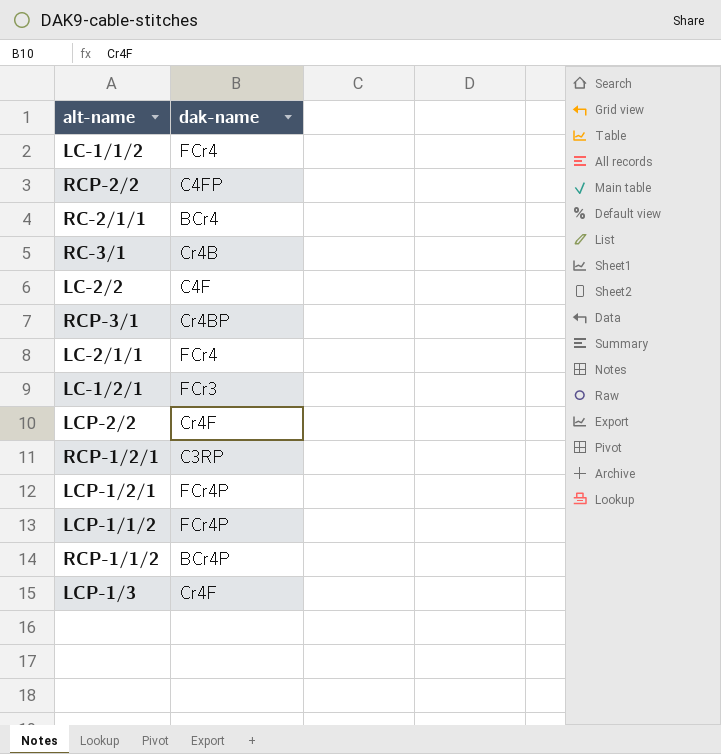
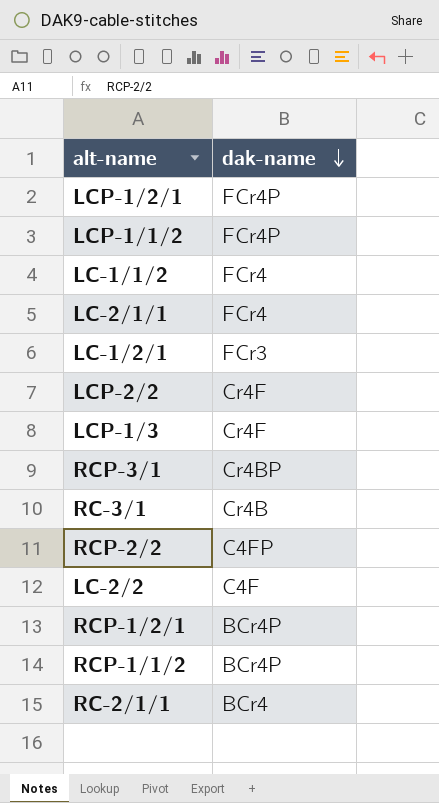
row order: none -> dak-name descending
RCP-1/2/1 | dak-name: C3RP -> BCr4P

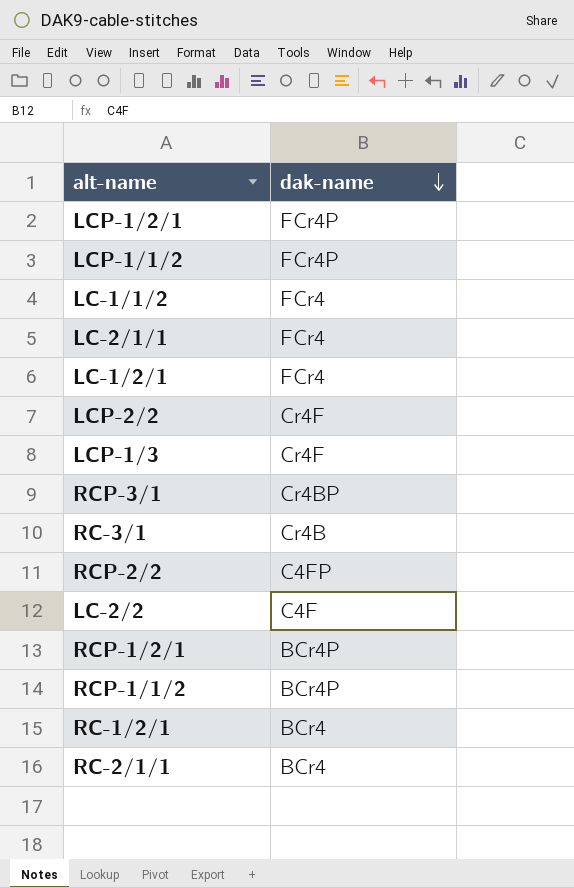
LC-1/2/1 | dak-name: FCr3 -> FCr4
row RC-1/2/1: none -> BCr4

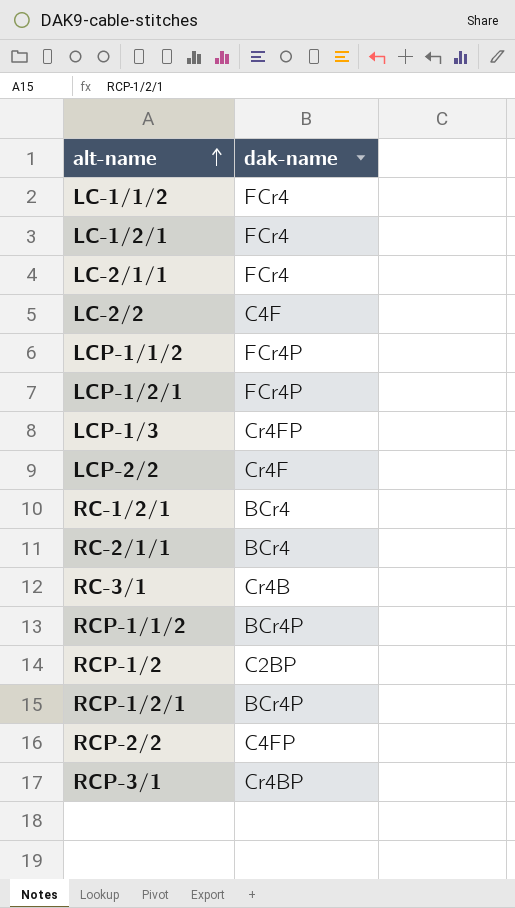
row order: dak-name descending -> alt-name ascending
LCP-1/3 | dak-name: Cr4F -> Cr4FP
row RCP-1/2: none -> C2BP

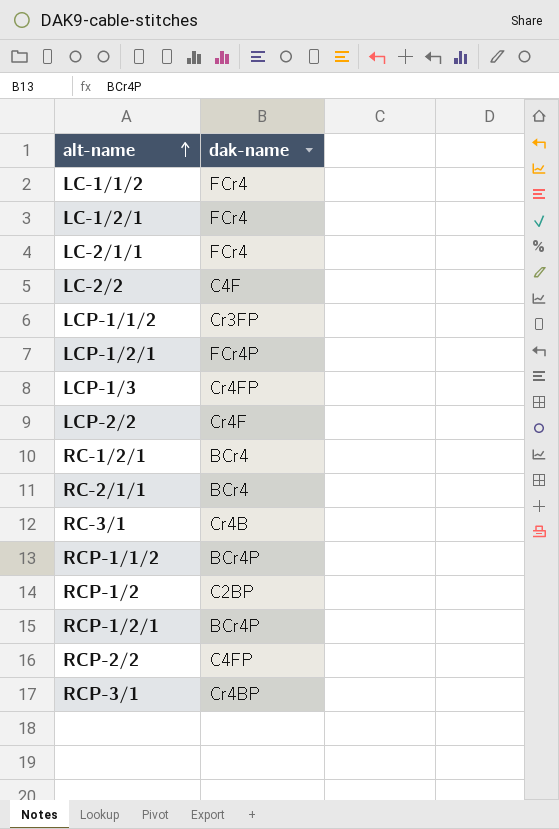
LCP-1/1/2 | dak-name: FCr4P -> Cr3FP

